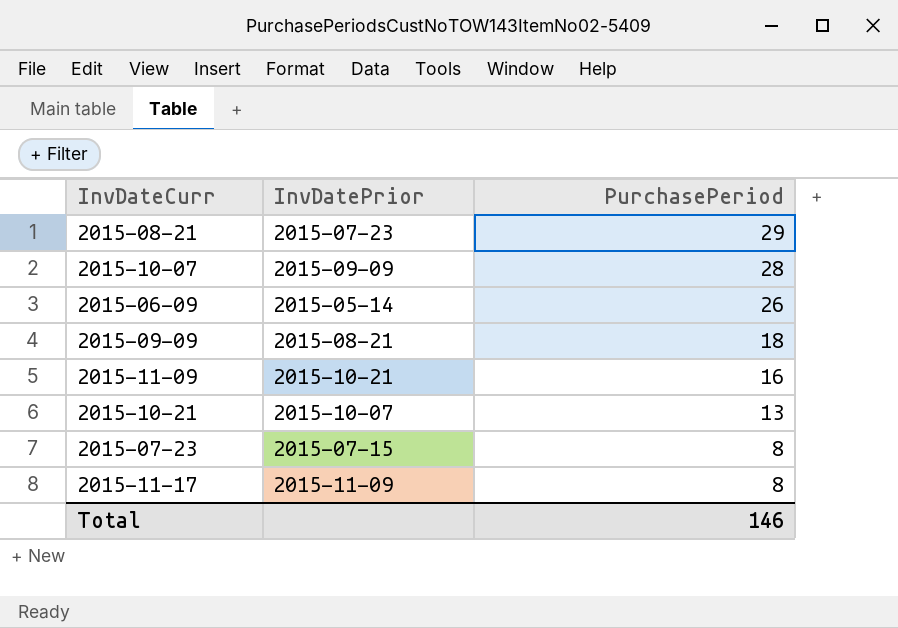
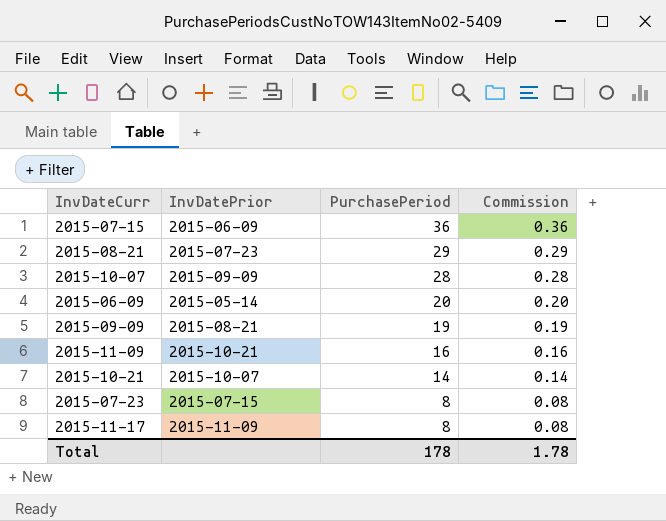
column Commission | formula: none -> [PurchasePeriod] * 0.01
row 2015-07-15: none -> 2015-06-09 | 36 | 0.36
2015-06-09 | PurchasePeriod: 26 -> 20
2015-09-09 | PurchasePeriod: 18 -> 19
2015-10-21 | PurchasePeriod: 13 -> 14
Total | PurchasePeriod: 146 -> 178

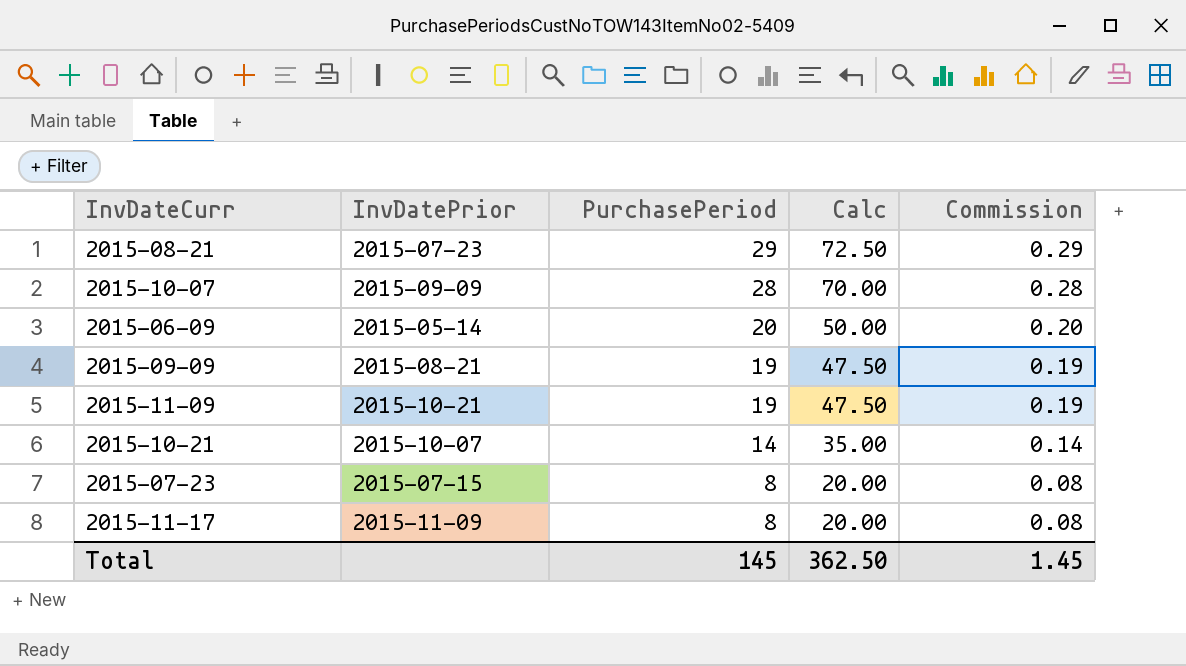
column Calc | formula: none -> [PurchasePeriod] * 2.5
row 2015-07-15: 2015-06-09 | 36 | 0.36 -> none
2015-11-09 | PurchasePeriod: 16 -> 19
2015-11-09 | Commission: 0.16 -> 0.19
Total | PurchasePeriod: 178 -> 145
Total | Commission: 1.78 -> 1.45

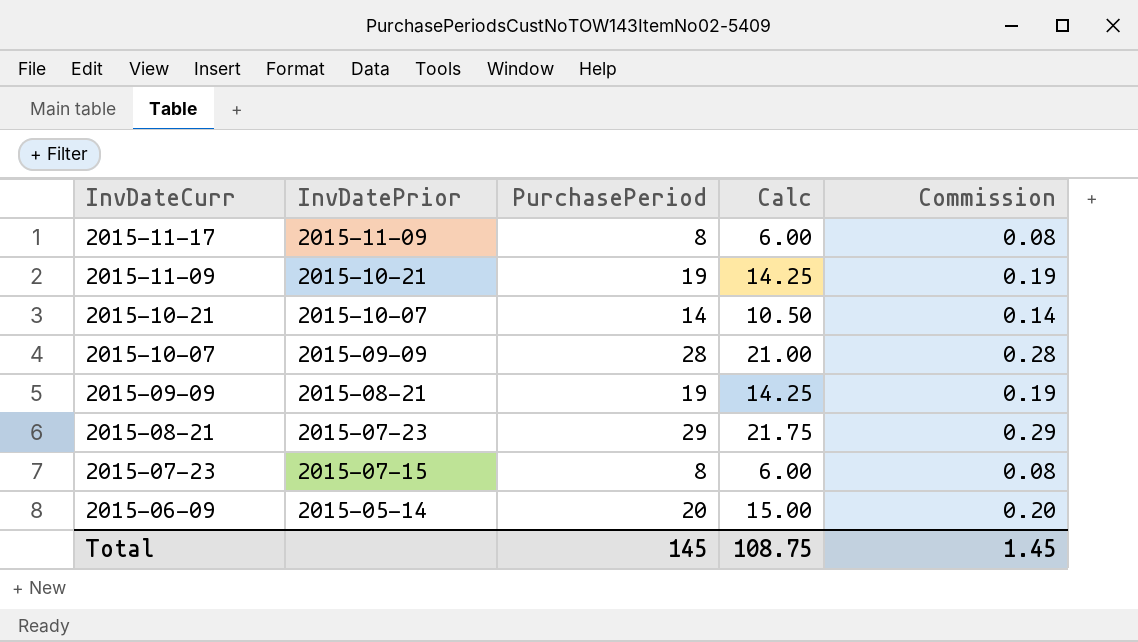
row order: PurchasePeriod descending -> InvDateCurr descending
column Calc | formula: [PurchasePeriod] * 2.5 -> [PurchasePeriod] * 0.75
Total | Calc: 362.50 -> 108.75

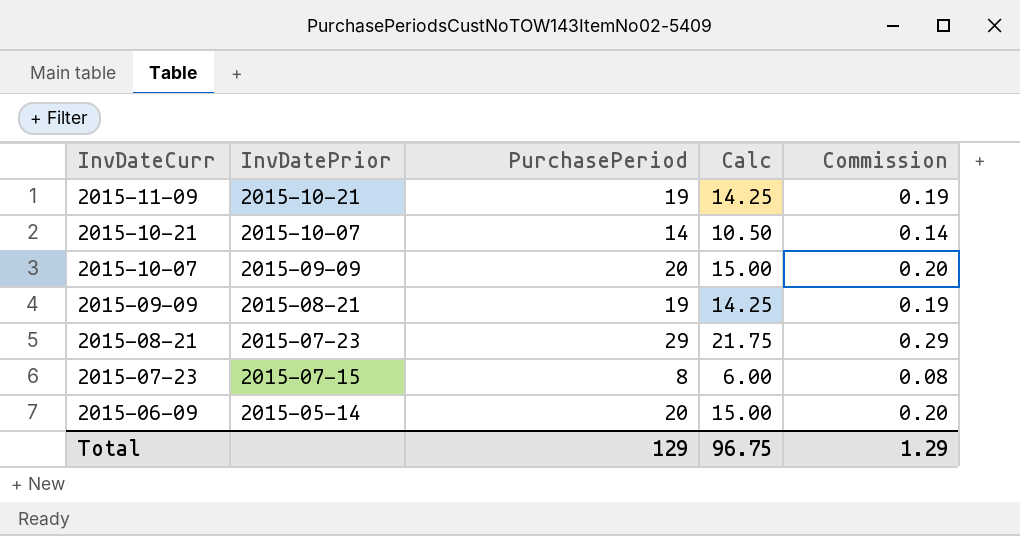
row 2015-11-17: 2015-11-09 | 8 | 6.00 | 0.08 -> none
2015-10-07 | PurchasePeriod: 28 -> 20
2015-10-07 | Calc: 21.00 -> 15.00
2015-10-07 | Commission: 0.28 -> 0.20
Total | PurchasePeriod: 145 -> 129
Total | Calc: 108.75 -> 96.75
Total | Commission: 1.45 -> 1.29

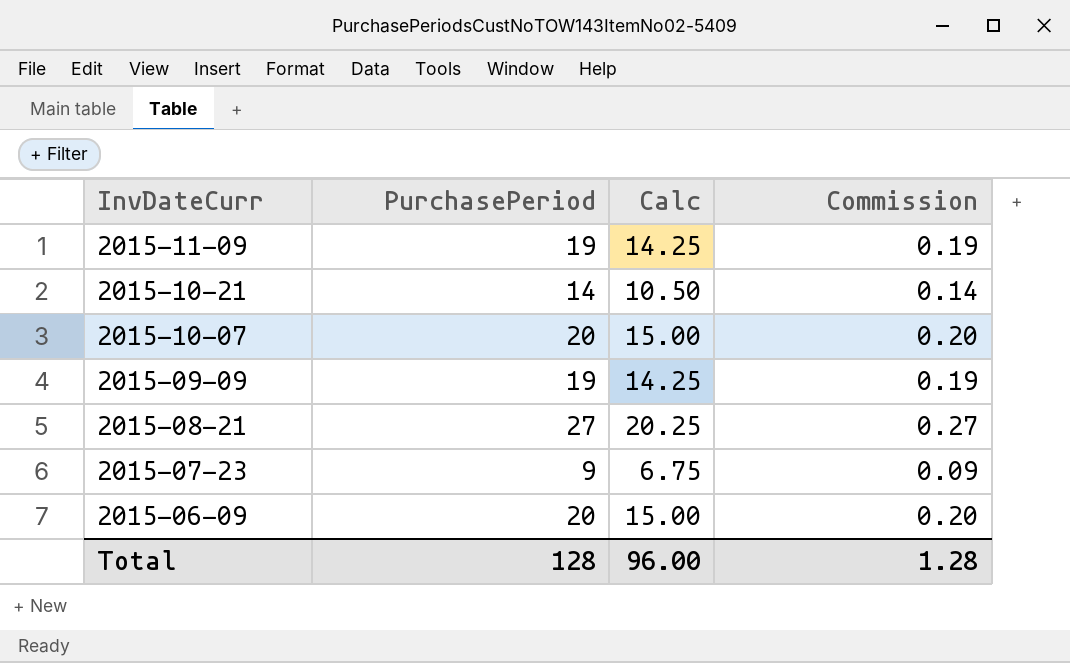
column InvDatePrior | position: 2 -> none
2015-08-21 | PurchasePeriod: 29 -> 27
2015-08-21 | Calc: 21.75 -> 20.25
2015-08-21 | Commission: 0.29 -> 0.27
2015-07-23 | PurchasePeriod: 8 -> 9
2015-07-23 | Calc: 6.00 -> 6.75
2015-07-23 | Commission: 0.08 -> 0.09
Total | PurchasePeriod: 129 -> 128
Total | Calc: 96.75 -> 96.00
Total | Commission: 1.29 -> 1.28

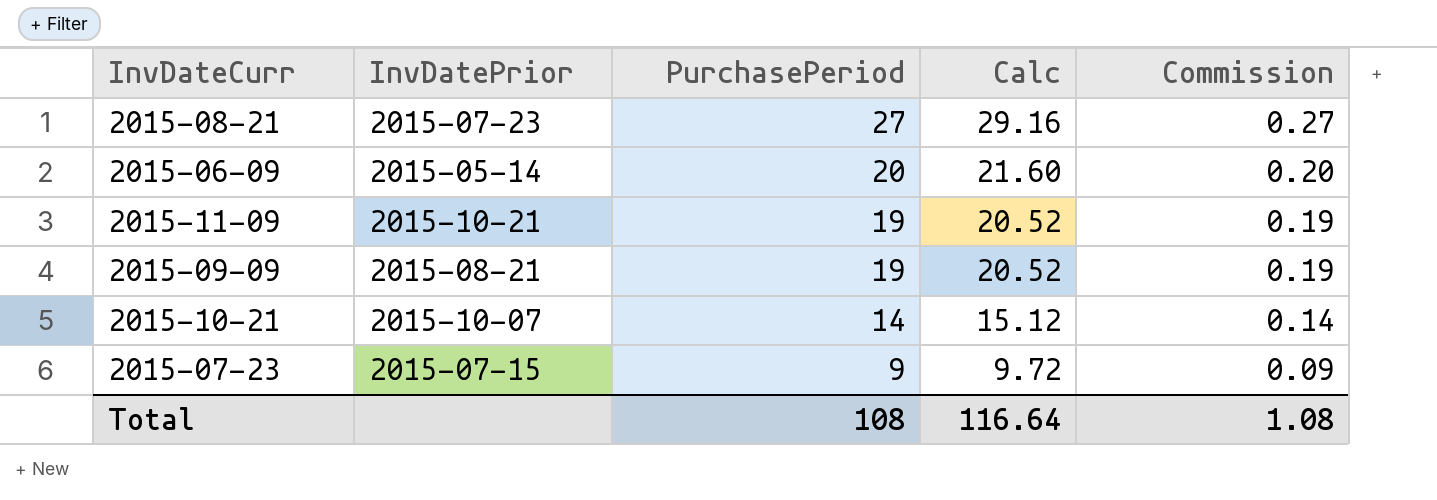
row order: InvDateCurr descending -> PurchasePeriod descending
column InvDatePrior | position: none -> 2
column Calc | formula: [PurchasePeriod] * 0.75 -> [PurchasePeriod] * 1.08
row 2015-10-07: 20 | 15.00 | 0.20 -> none
Total | PurchasePeriod: 128 -> 108
Total | Calc: 96.00 -> 116.64
Total | Commission: 1.28 -> 1.08

